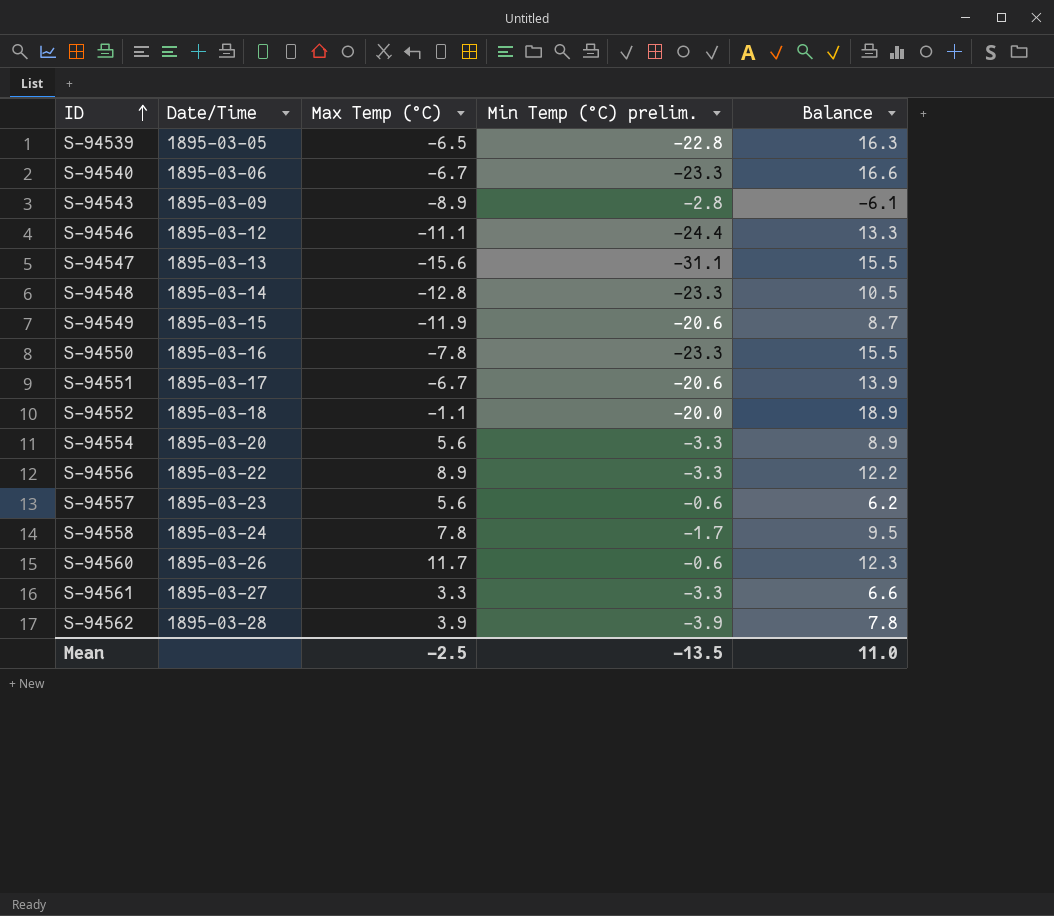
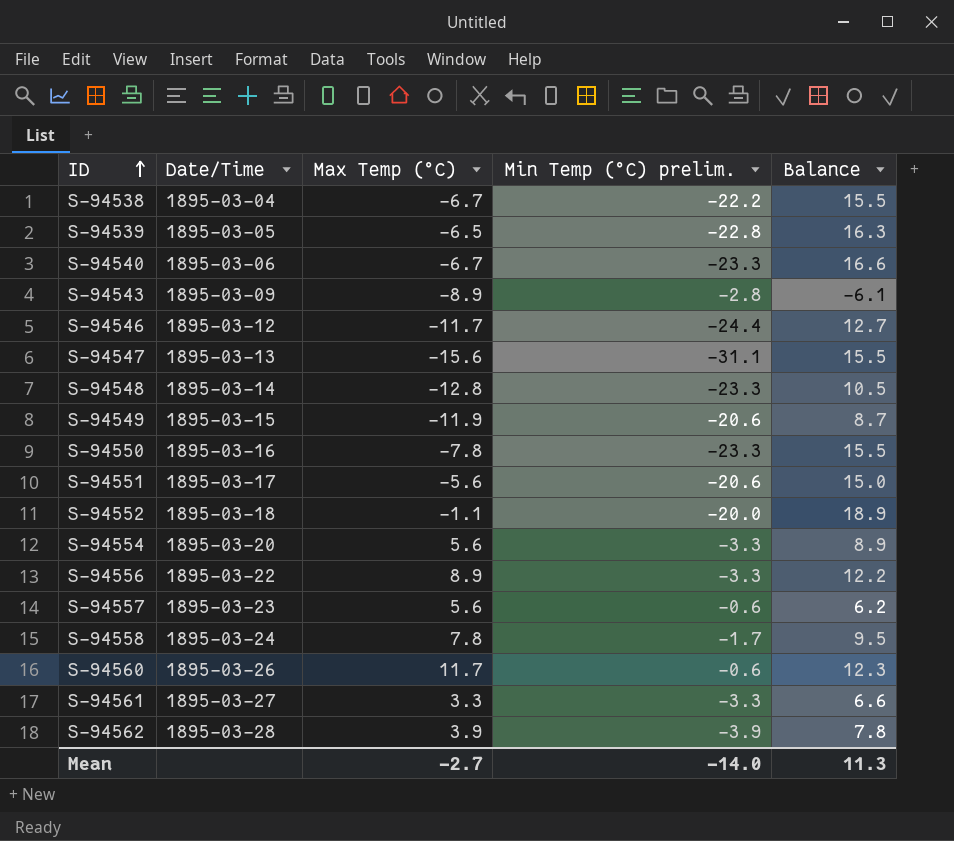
row S-94538: none -> 1895-03-04 | -6.7 | -22.2 | 15.5
S-94546 | Max Temp (°C): -11.1 -> -11.7
S-94546 | Balance: 13.3 -> 12.7
S-94551 | Max Temp (°C): -6.7 -> -5.6
S-94551 | Balance: 13.9 -> 15.0
Mean | Max Temp (°C): -2.5 -> -2.7
Mean | Min Temp (°C) prelim.: -13.5 -> -14.0
Mean | Balance: 11.0 -> 11.3

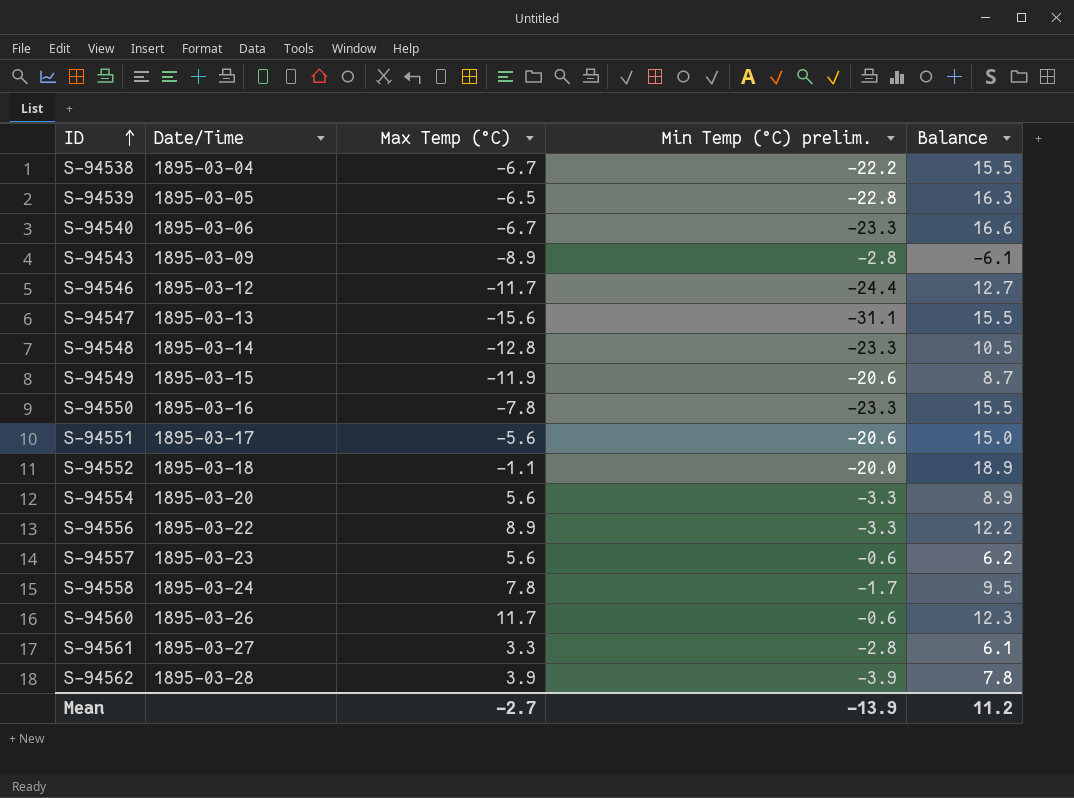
S-94561 | Min Temp (°C) prelim.: -3.3 -> -2.8
S-94561 | Balance: 6.6 -> 6.1
Mean | Min Temp (°C) prelim.: -14.0 -> -13.9
Mean | Balance: 11.3 -> 11.2

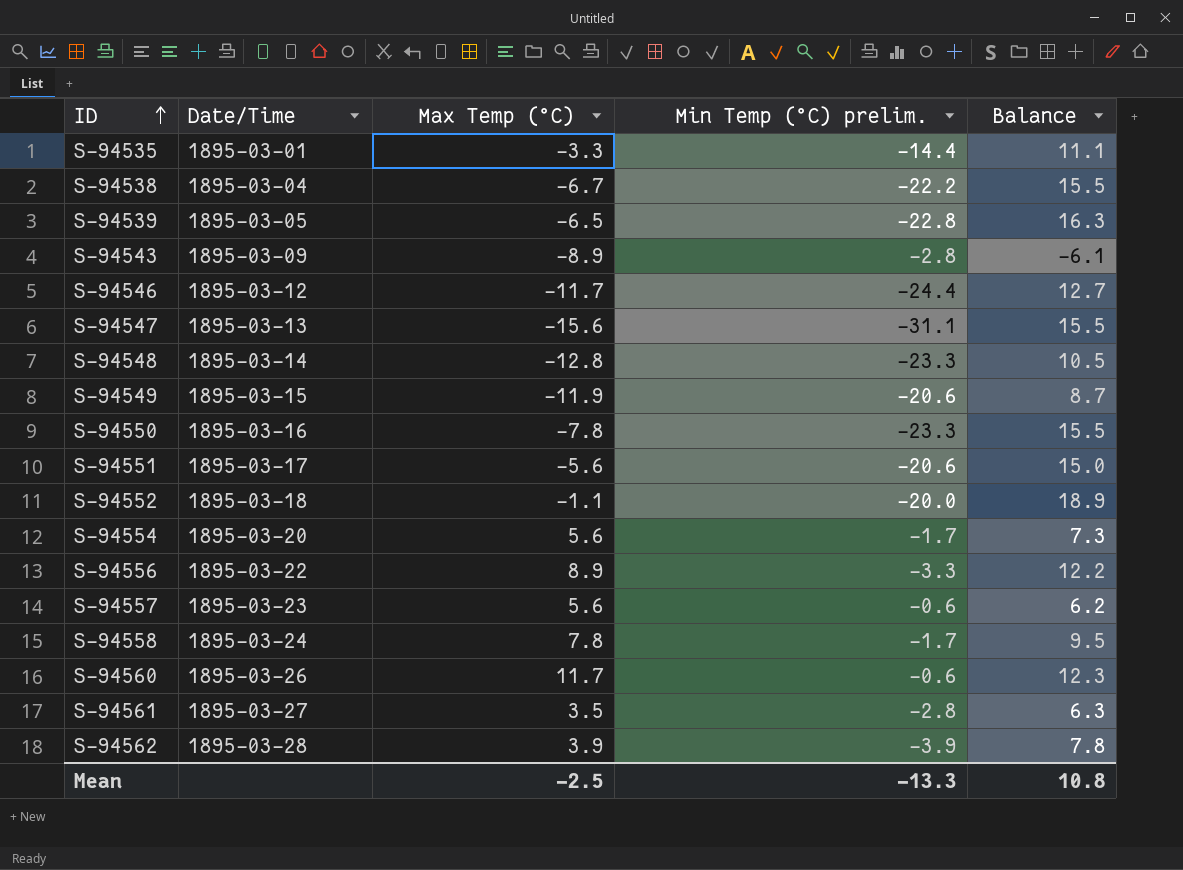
row S-94540: 1895-03-06 | -6.7 | -23.3 | 16.6 -> none
row S-94535: none -> 1895-03-01 | -3.3 | -14.4 | 11.1
S-94554 | Min Temp (°C) prelim.: -3.3 -> -1.7
S-94554 | Balance: 8.9 -> 7.3
S-94561 | Max Temp (°C): 3.3 -> 3.5
S-94561 | Balance: 6.1 -> 6.3
Mean | Max Temp (°C): -2.7 -> -2.5
Mean | Min Temp (°C) prelim.: -13.9 -> -13.3
Mean | Balance: 11.2 -> 10.8

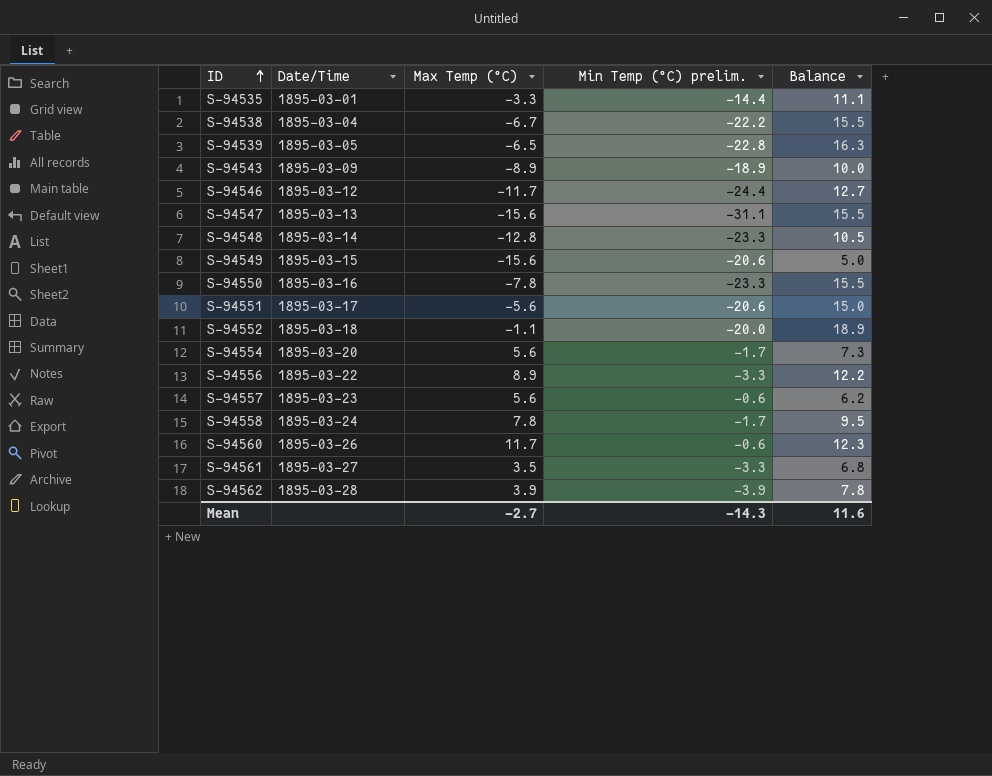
S-94543 | Min Temp (°C) prelim.: -2.8 -> -18.9
S-94543 | Balance: -6.1 -> 10.0
S-94549 | Max Temp (°C): -11.9 -> -15.6
S-94549 | Balance: 8.7 -> 5.0
S-94561 | Min Temp (°C) prelim.: -2.8 -> -3.3
S-94561 | Balance: 6.3 -> 6.8
Mean | Max Temp (°C): -2.5 -> -2.7
Mean | Min Temp (°C) prelim.: -13.3 -> -14.3
Mean | Balance: 10.8 -> 11.6

